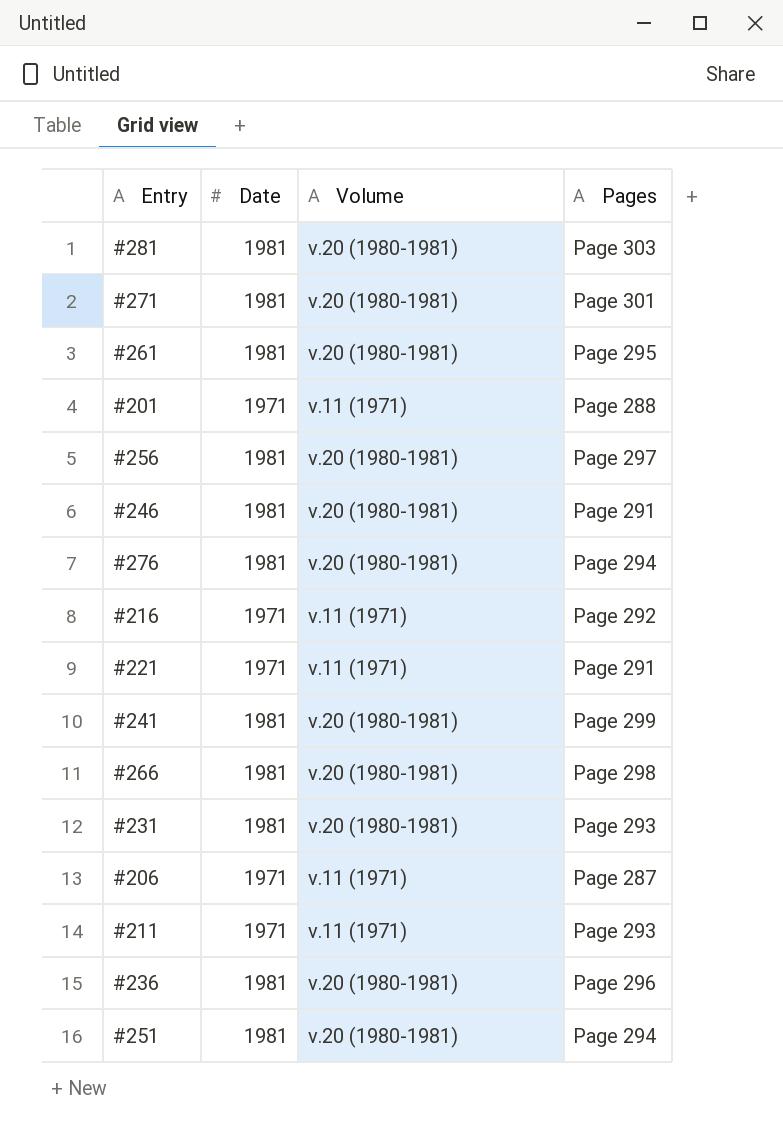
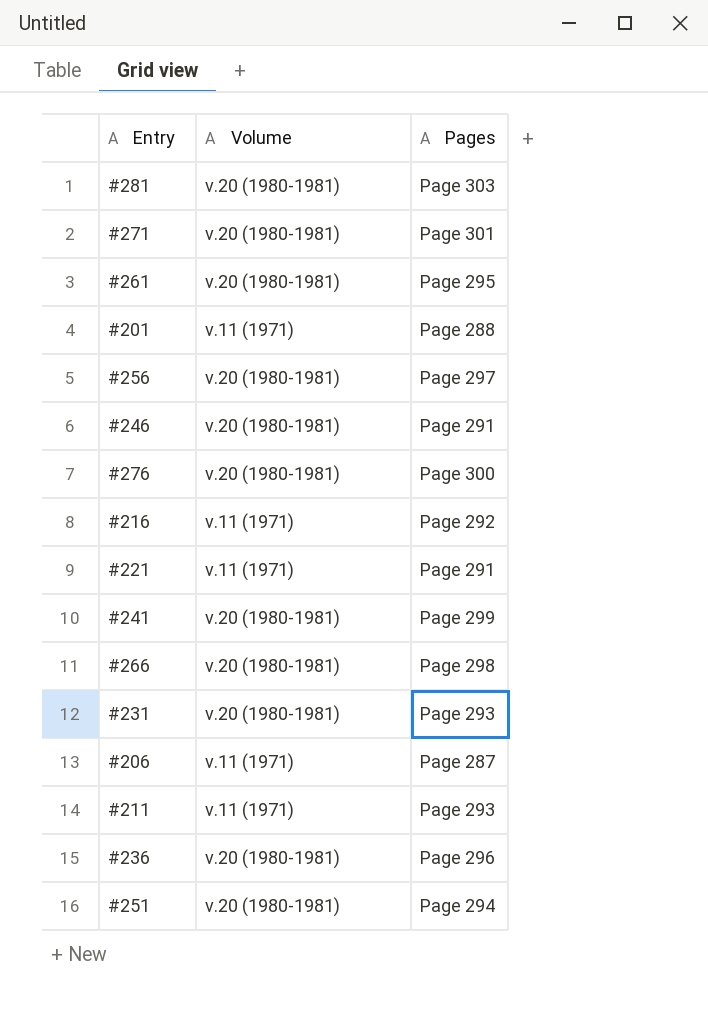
column Date | position: 2 -> none
#276 | Pages: Page 294 -> Page 300

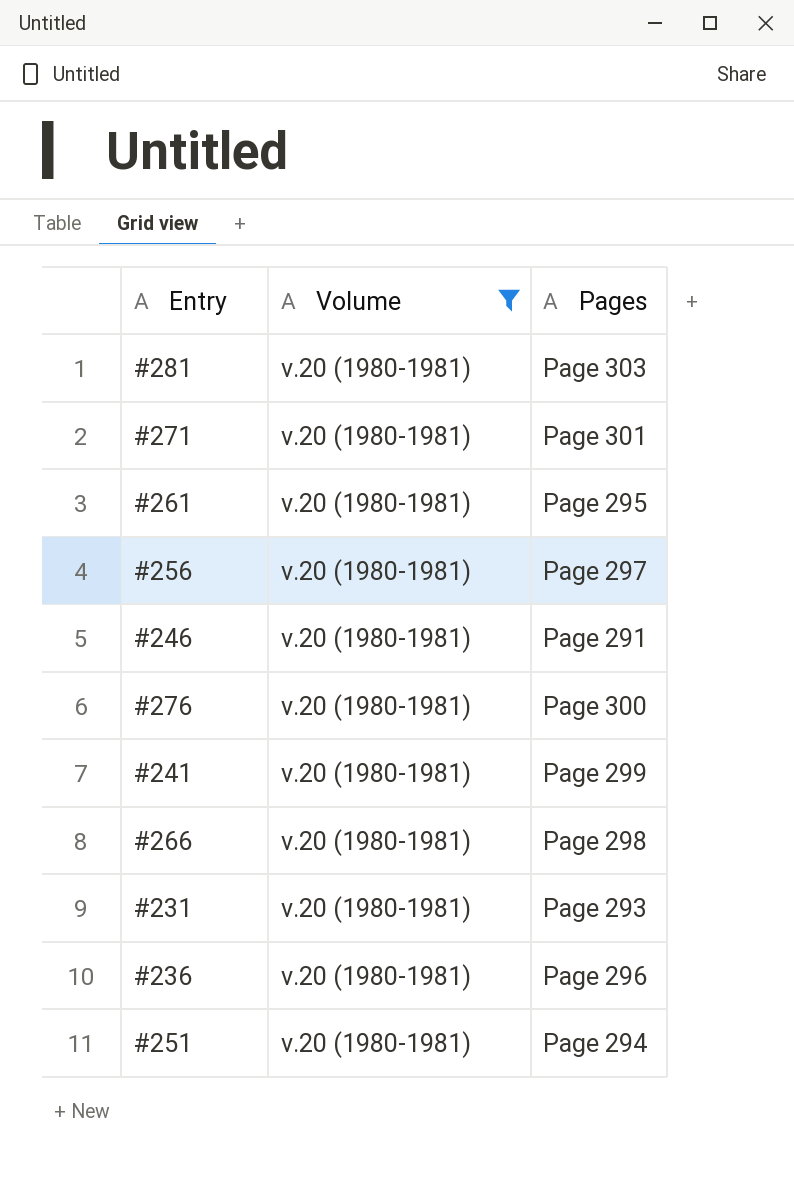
filter: none -> Volume = v.20 (1980-1981)

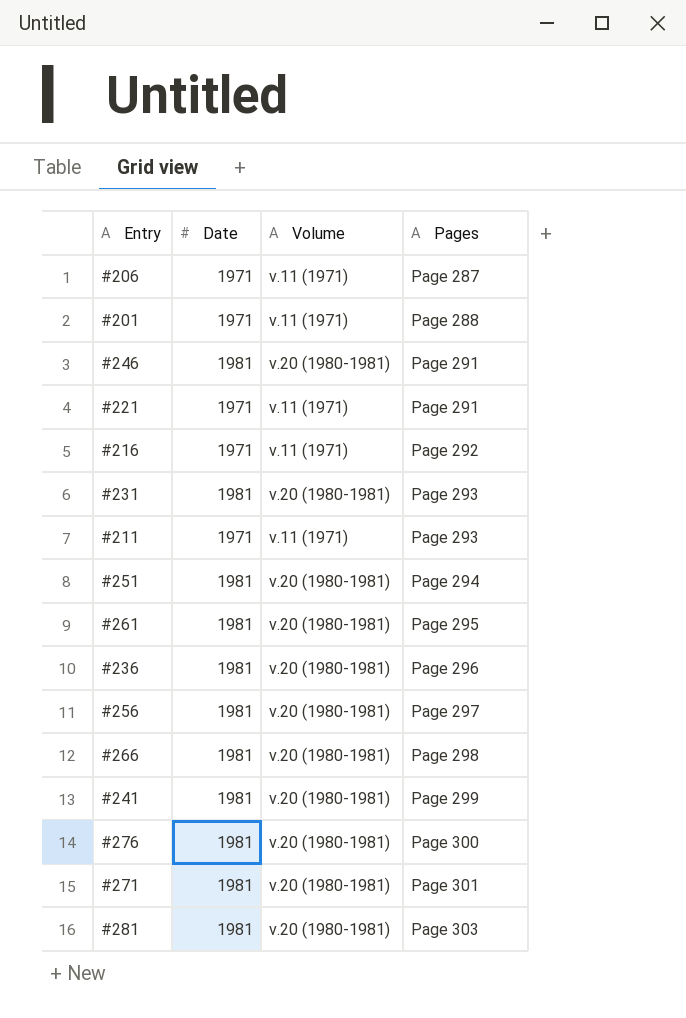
filter: Volume = v.20 (1980-1981) -> none
row order: none -> Pages ascending
column Date | position: none -> 2

